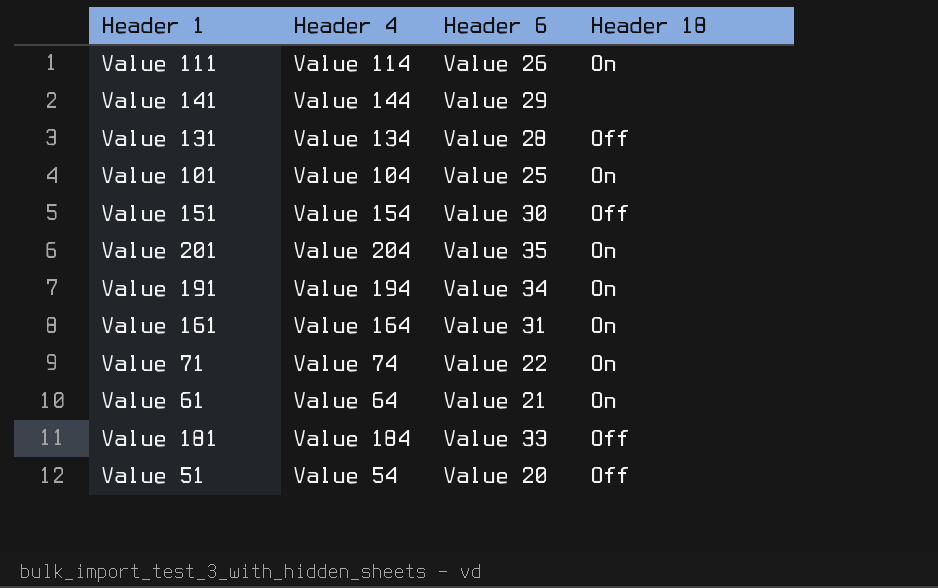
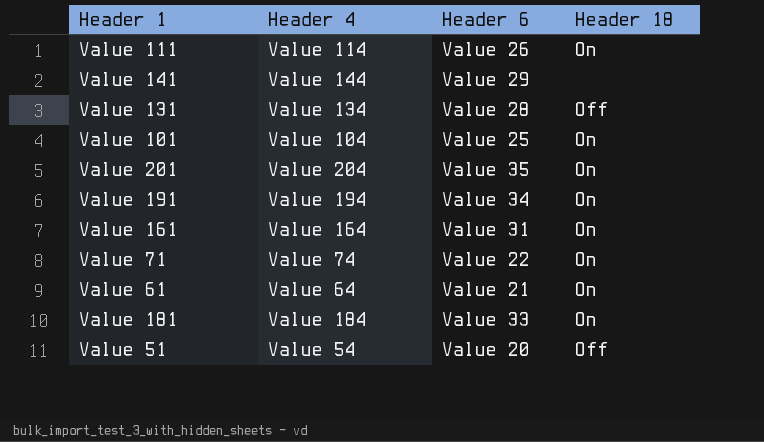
row Value 151: Value 154 | Value 30 | Off -> none
Value 181 | Header 18: Off -> On

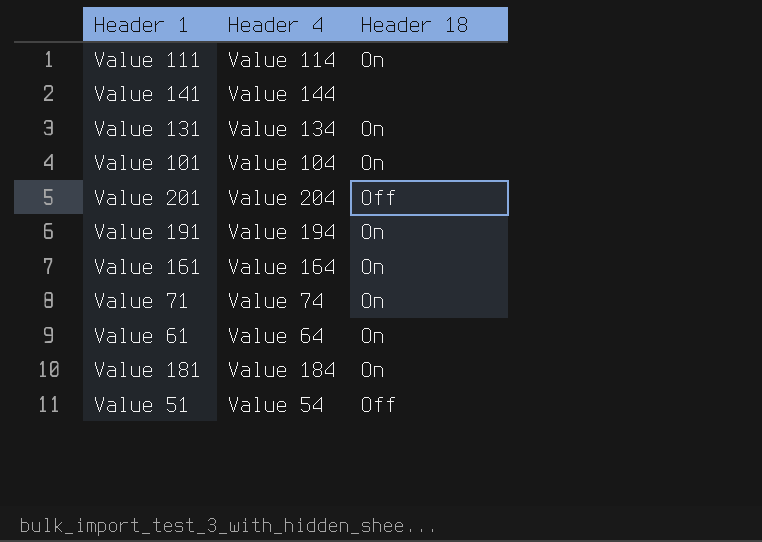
column Header 6 | position: 3 -> none
Value 131 | Header 18: Off -> On
Value 201 | Header 18: On -> Off

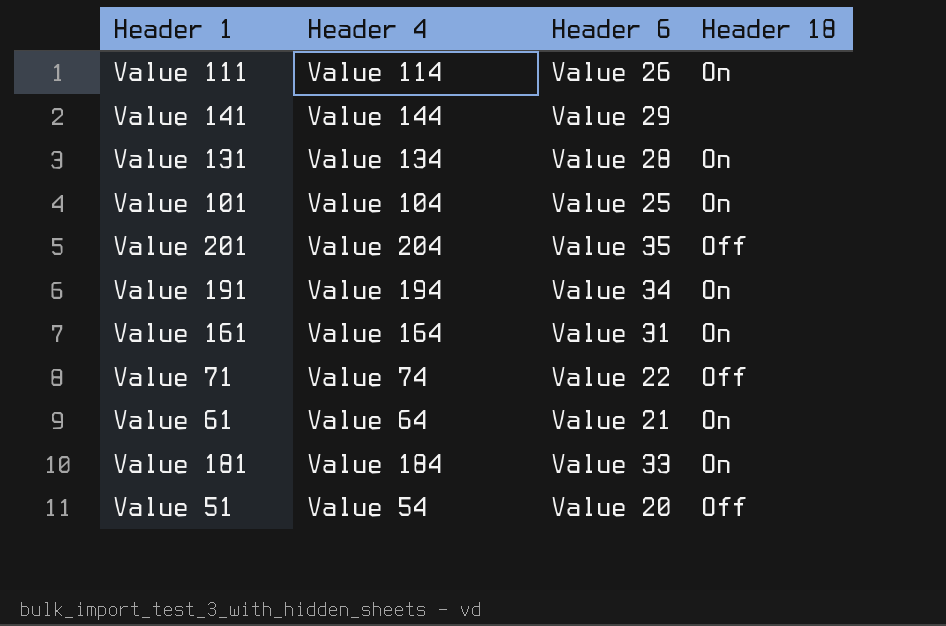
column Header 6 | position: none -> 3
Value 71 | Header 18: On -> Off

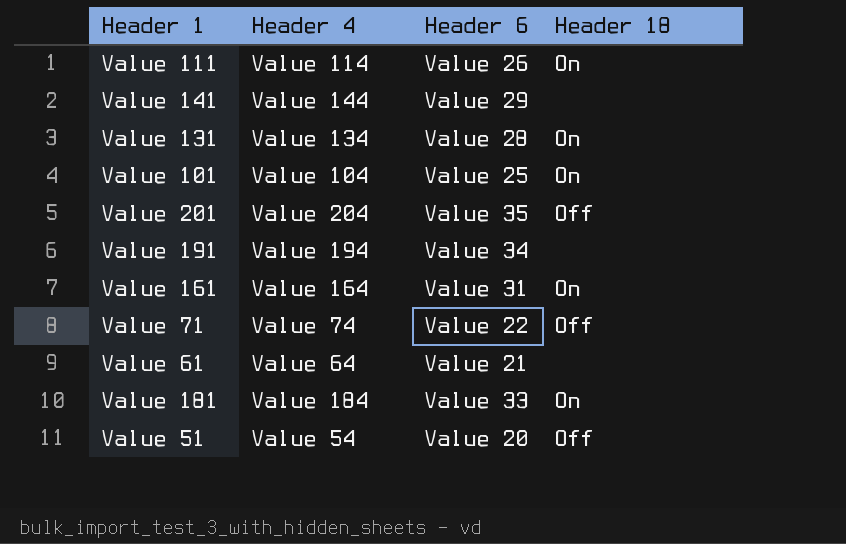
Value 191 | Header 18: On -> none
Value 61 | Header 18: On -> none

